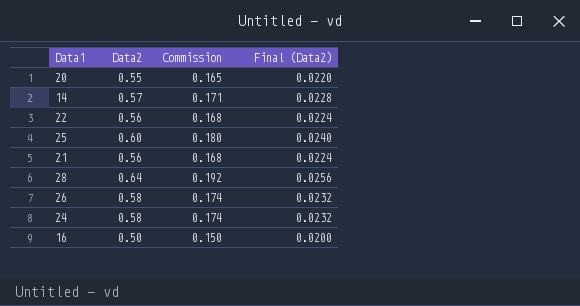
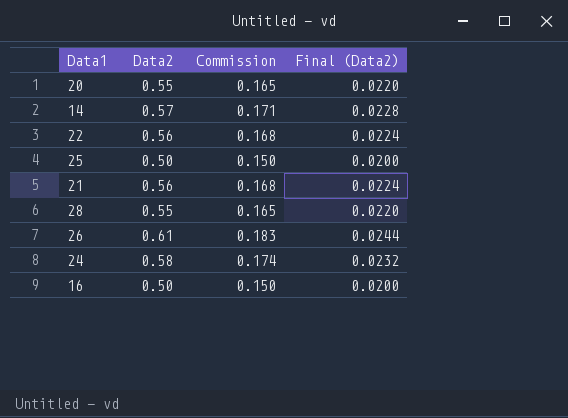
25 | Data2: 0.60 -> 0.50
25 | Commission: 0.180 -> 0.150
25 | Final (Data2): 0.0240 -> 0.0200
28 | Data2: 0.64 -> 0.55
28 | Commission: 0.192 -> 0.165
28 | Final (Data2): 0.0256 -> 0.0220
26 | Data2: 0.58 -> 0.61
26 | Commission: 0.174 -> 0.183
26 | Final (Data2): 0.0232 -> 0.0244

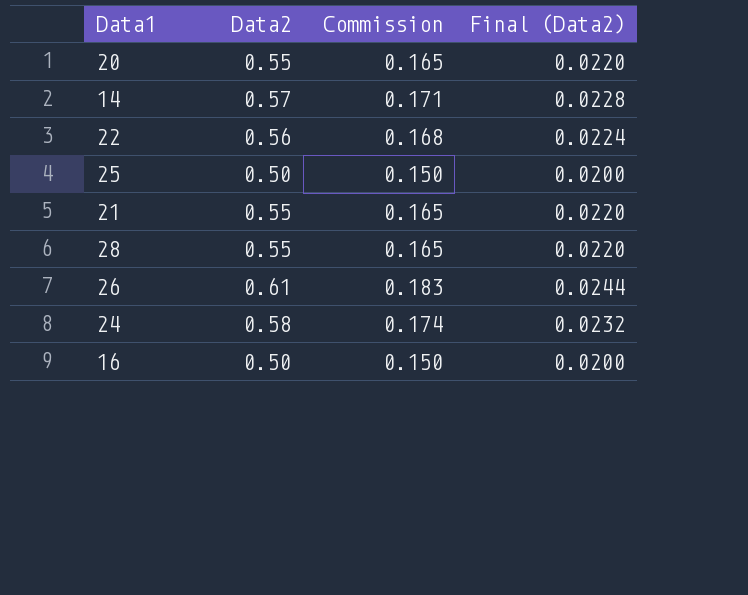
21 | Data2: 0.56 -> 0.55
21 | Commission: 0.168 -> 0.165
21 | Final (Data2): 0.0224 -> 0.0220

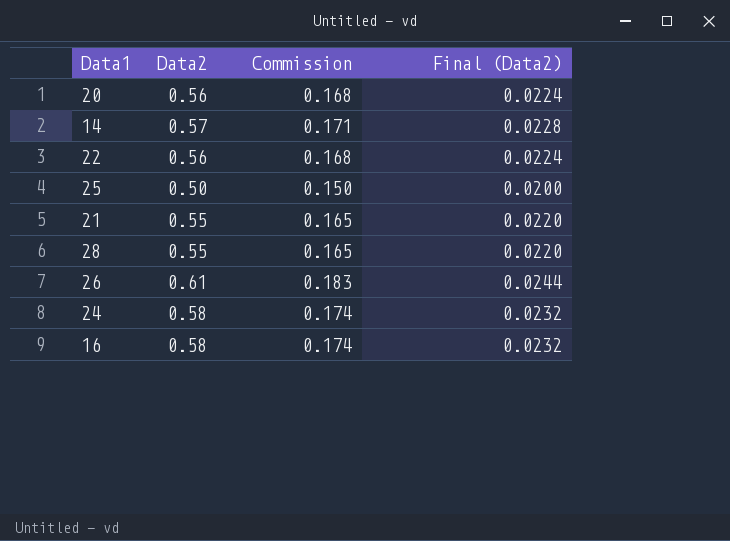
20 | Data2: 0.55 -> 0.56
20 | Commission: 0.165 -> 0.168
20 | Final (Data2): 0.0220 -> 0.0224
16 | Data2: 0.50 -> 0.58
16 | Commission: 0.150 -> 0.174
16 | Final (Data2): 0.0200 -> 0.0232

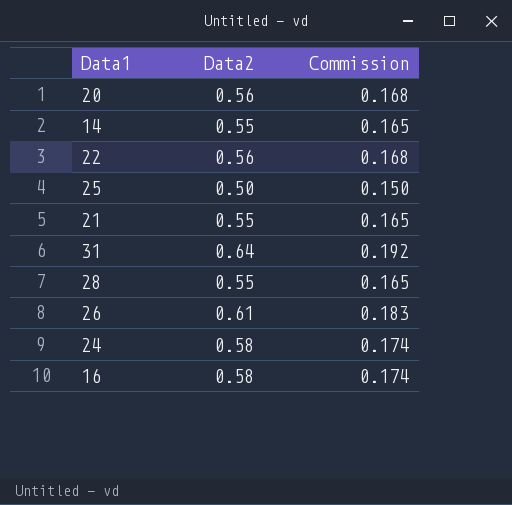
column Final (Data2) | formula: [Data2] * 0.04 -> none
14 | Data2: 0.57 -> 0.55
14 | Commission: 0.171 -> 0.165
row 31: none -> 0.64 | 0.192

